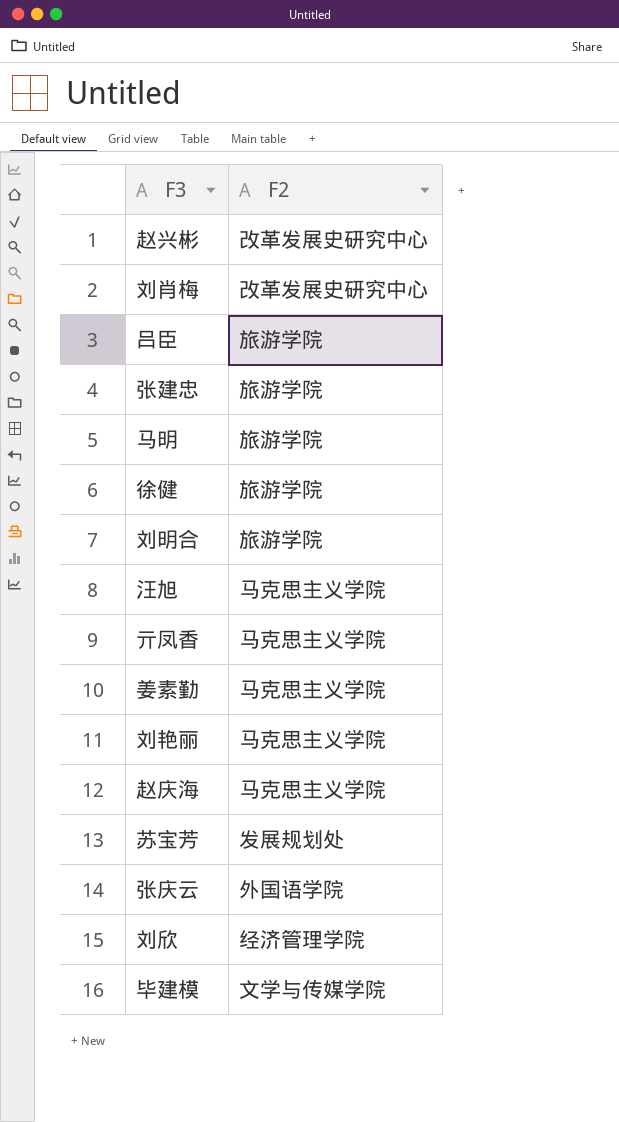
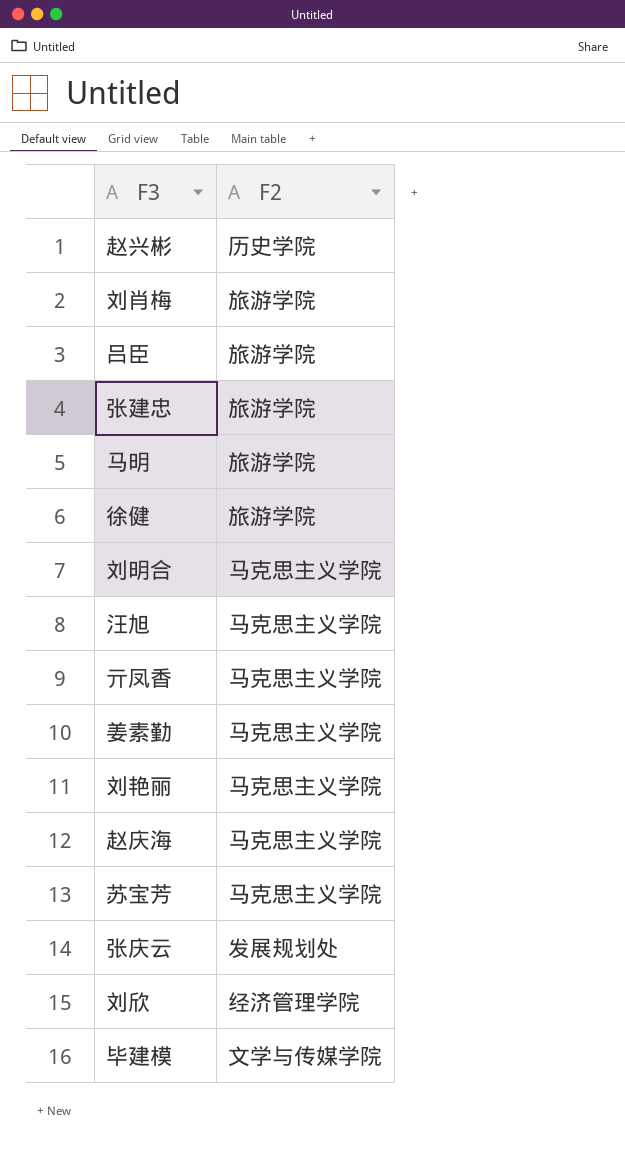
赵兴彬 | F2: 改革发展史研究中心 -> 历史学院
刘肖梅 | F2: 改革发展史研究中心 -> 旅游学院
刘明合 | F2: 旅游学院 -> 马克思主义学院
苏宝芳 | F2: 发展规划处 -> 马克思主义学院
张庆云 | F2: 外国语学院 -> 发展规划处

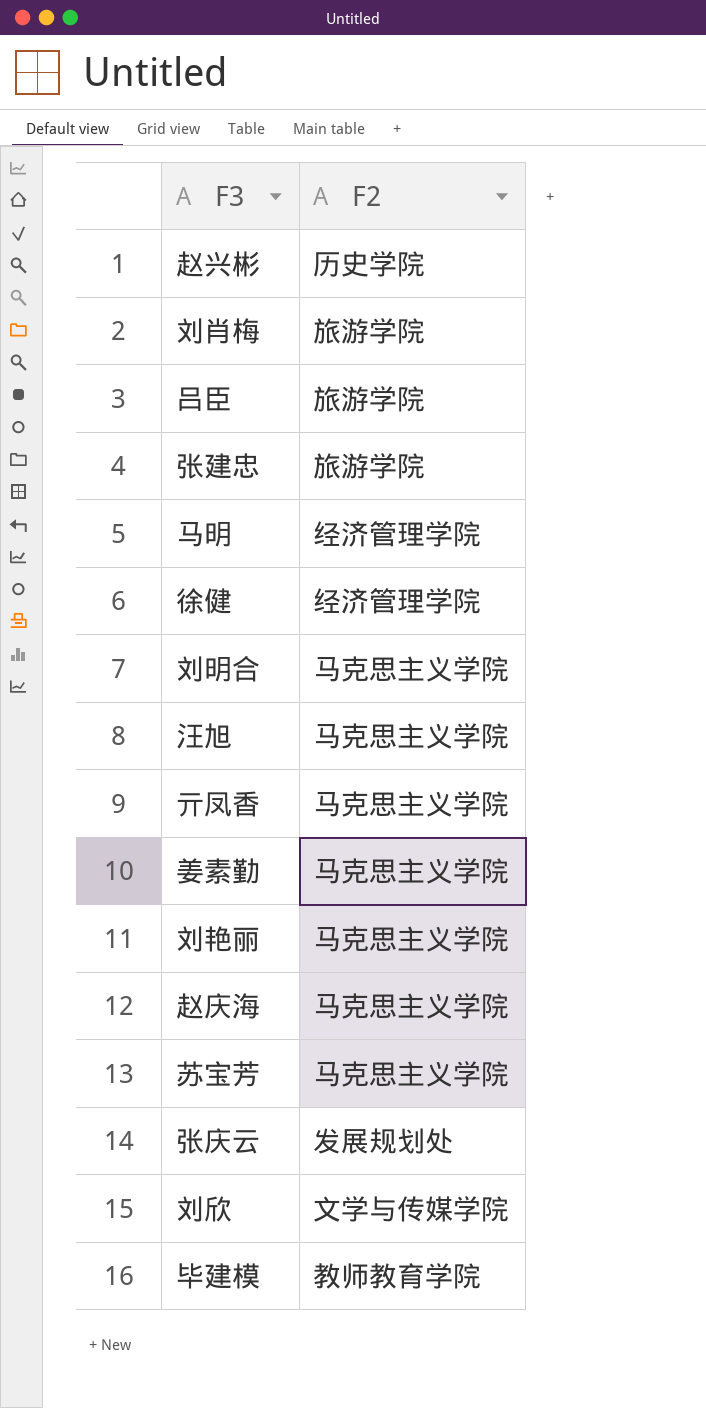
马明 | F2: 旅游学院 -> 经济管理学院
徐健 | F2: 旅游学院 -> 经济管理学院
刘欣 | F2: 经济管理学院 -> 文学与传媒学院
毕建模 | F2: 文学与传媒学院 -> 教师教育学院

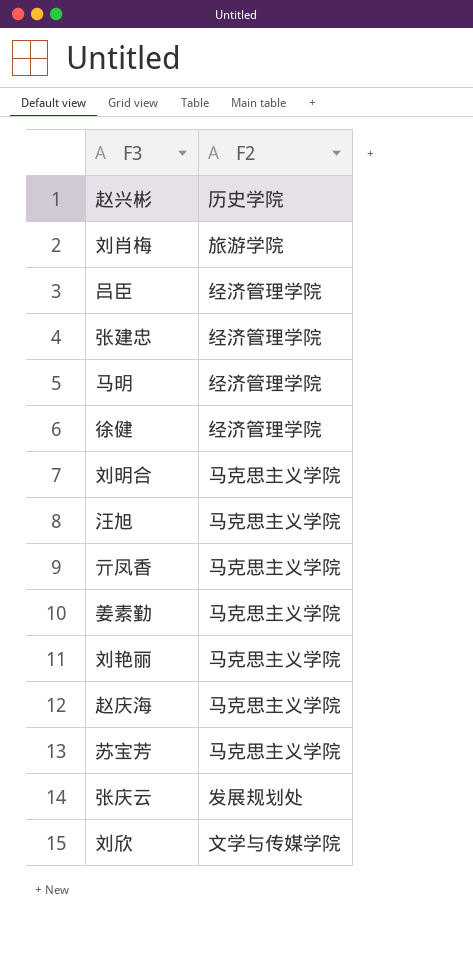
row 毕建模: 教师教育学院 -> none
吕臣 | F2: 旅游学院 -> 经济管理学院
张建忠 | F2: 旅游学院 -> 经济管理学院

